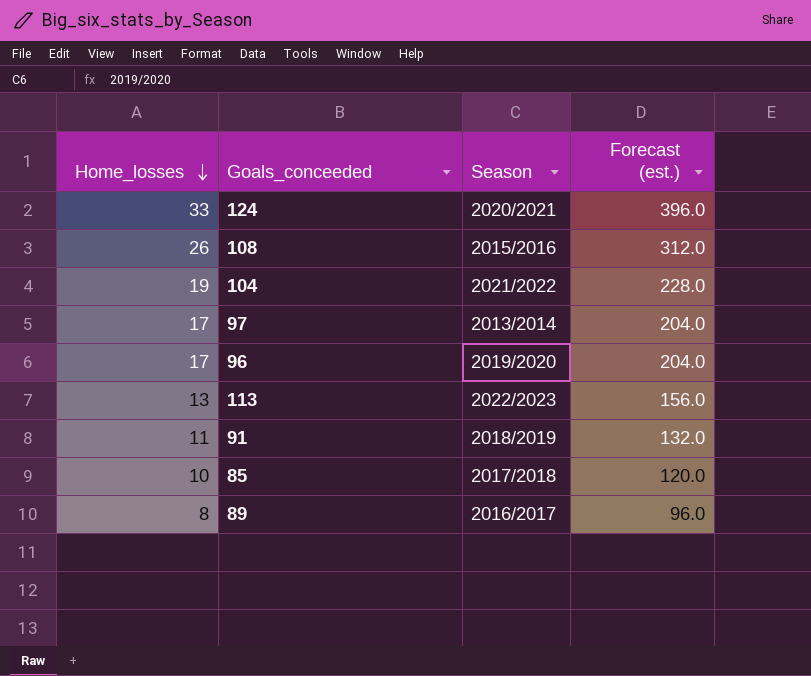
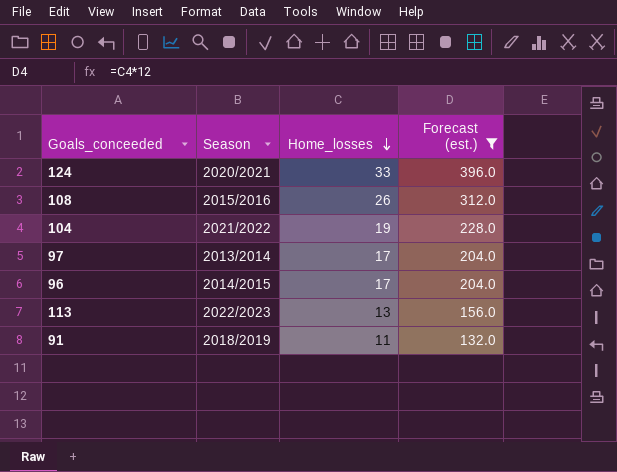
filter: none -> Forecast (est.) >= 132.0
column Home_losses | position: 1 -> 3
96 | Season: 2019/2020 -> 2014/2015

